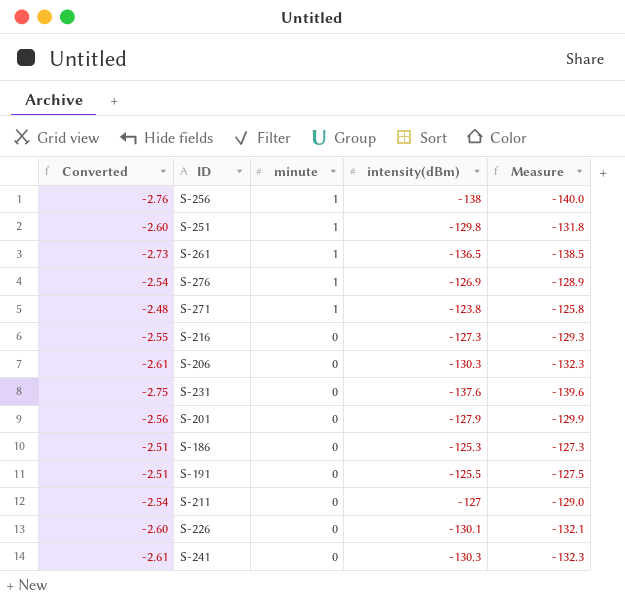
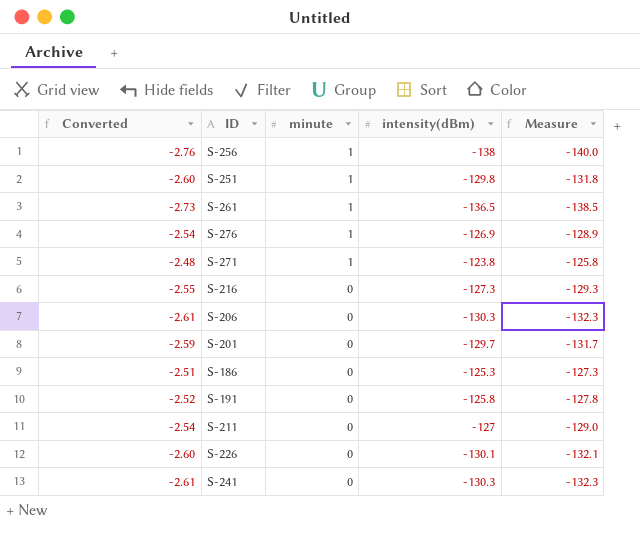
row S-231: -2.75 | 0 | -137.6 | -139.6 -> none
S-201 | Converted: -2.56 -> -2.59
S-201 | intensity(dBm): -127.9 -> -129.7
S-201 | Measure: -129.9 -> -131.7
S-191 | Converted: -2.51 -> -2.52
S-191 | intensity(dBm): -125.5 -> -125.8
S-191 | Measure: -127.5 -> -127.8

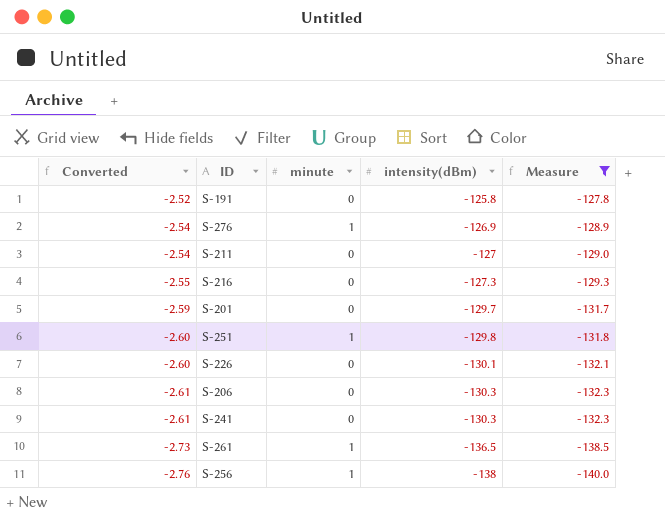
filter: none -> Measure <= -127.8
row order: minute descending -> Converted descending

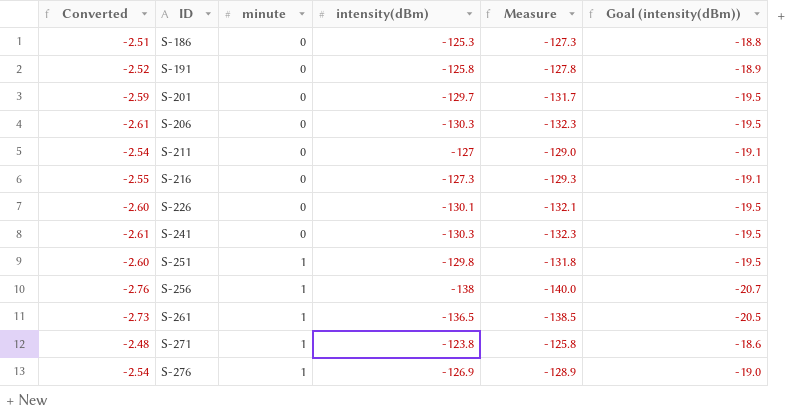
filter: Measure <= -127.8 -> none
row order: Converted descending -> ID ascending
column Goal (intensity(dBm)) | formula: none -> [intensity(dBm)] * 0.15

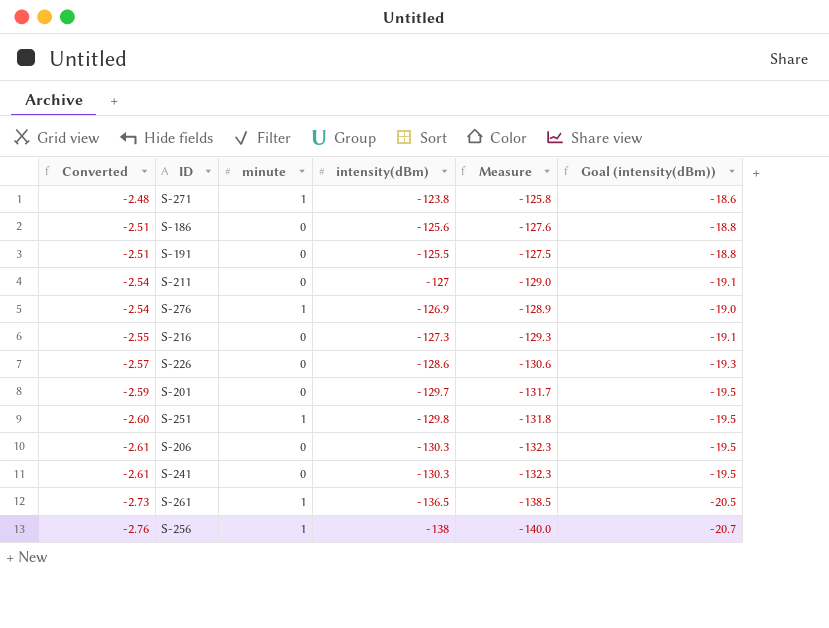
row order: ID ascending -> Converted descending
S-186 | intensity(dBm): -125.3 -> -125.6
S-186 | Measure: -127.3 -> -127.6
S-191 | Converted: -2.52 -> -2.51
S-191 | intensity(dBm): -125.8 -> -125.5
S-191 | Measure: -127.8 -> -127.5
S-191 | Goal (intensity(dBm)): -18.9 -> -18.8
S-226 | Converted: -2.60 -> -2.57
S-226 | intensity(dBm): -130.1 -> -128.6
S-226 | Measure: -132.1 -> -130.6
S-226 | Goal (intensity(dBm)): -19.5 -> -19.3

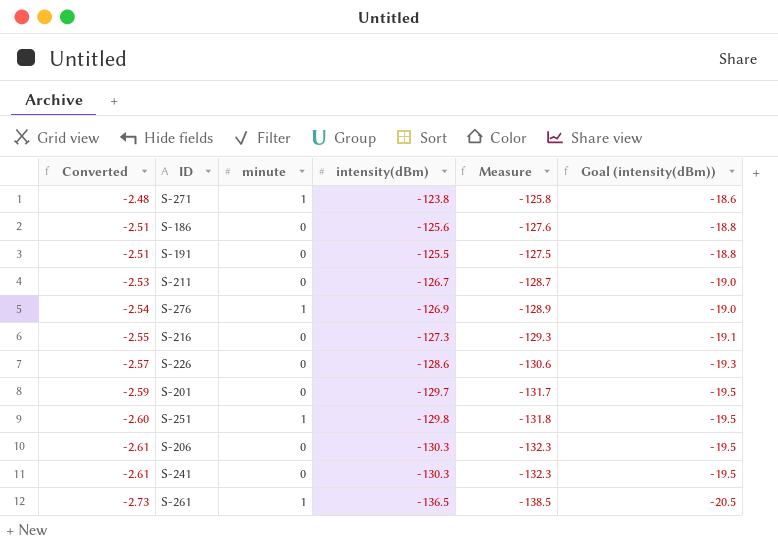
row S-256: -2.76 | 1 | -138 | -140.0 | -20.7 -> none
S-211 | Converted: -2.54 -> -2.53
S-211 | intensity(dBm): -127 -> -126.7
S-211 | Measure: -129.0 -> -128.7
S-211 | Goal (intensity(dBm)): -19.1 -> -19.0

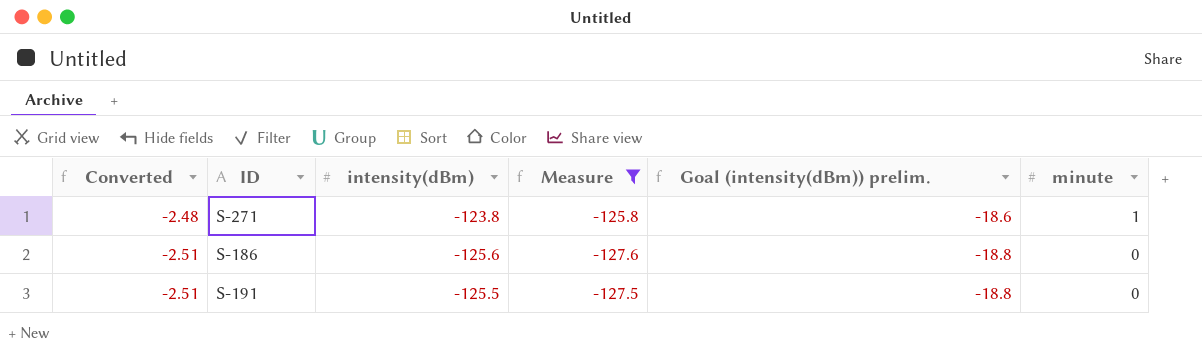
filter: none -> Measure >= -127.6
column name: Goal (intensity(dBm)) -> Goal (intensity(dBm)) prelim.
column minute | position: 3 -> 6

